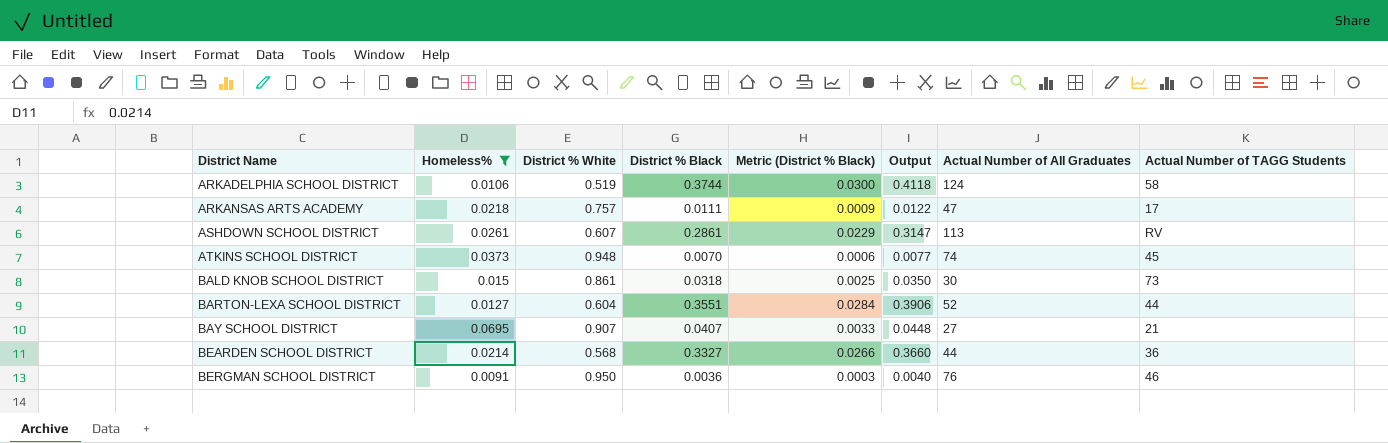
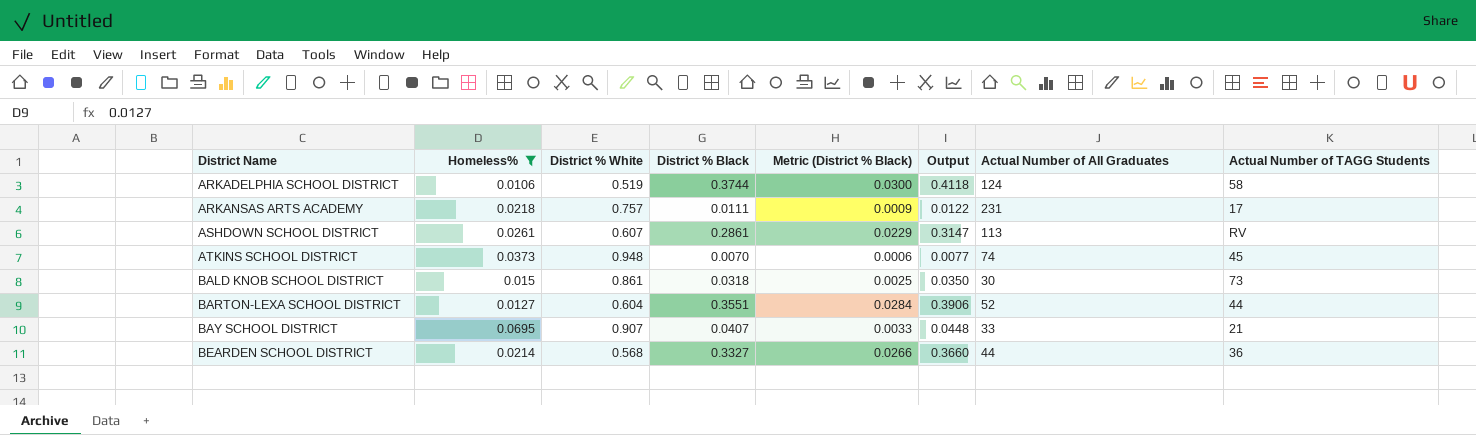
row BERGMAN SCHOOL DISTRICT: 0.0091 | 0.950 | 0.0036 | 0.0003 | 0.0040 | 76 | 46 -> none
ARKANSAS ARTS ACADEMY | Actual Number of All Graduates: 47 -> 231
BAY SCHOOL DISTRICT | Actual Number of All Graduates: 27 -> 33

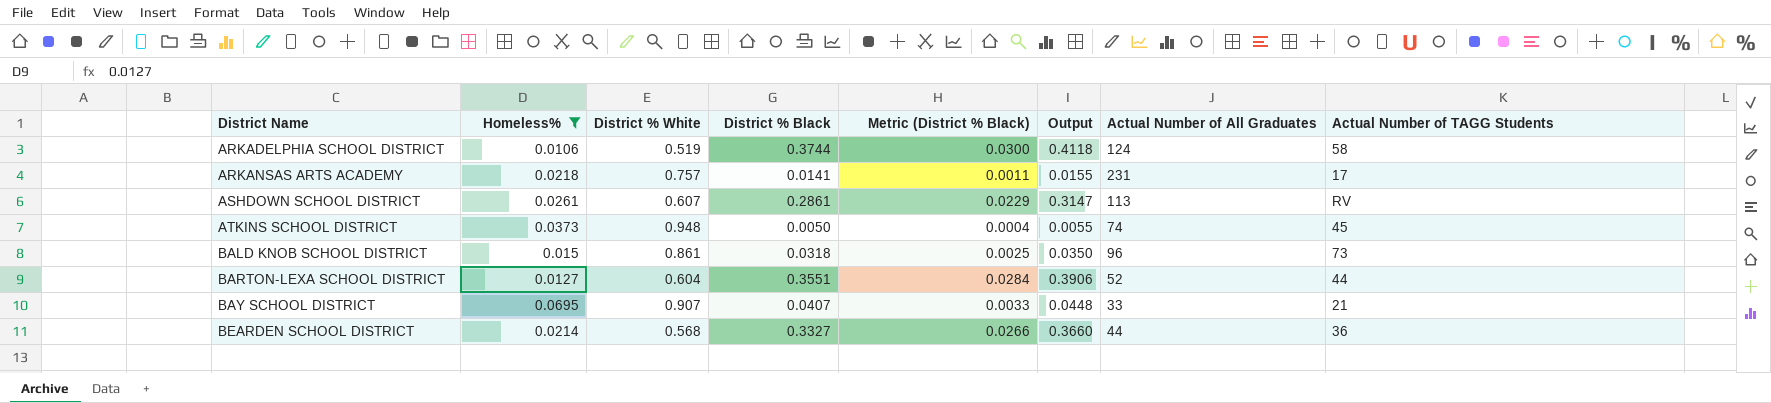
ARKANSAS ARTS ACADEMY | District % Black: 0.0111 -> 0.0141
ARKANSAS ARTS ACADEMY | Metric (District % Black): 0.0009 -> 0.0011
ARKANSAS ARTS ACADEMY | Output: 0.0122 -> 0.0155
ATKINS SCHOOL DISTRICT | District % Black: 0.0070 -> 0.0050
ATKINS SCHOOL DISTRICT | Metric (District % Black): 0.0006 -> 0.0004
ATKINS SCHOOL DISTRICT | Output: 0.0077 -> 0.0055
BALD KNOB SCHOOL DISTRICT | Actual Number of All Graduates: 30 -> 96

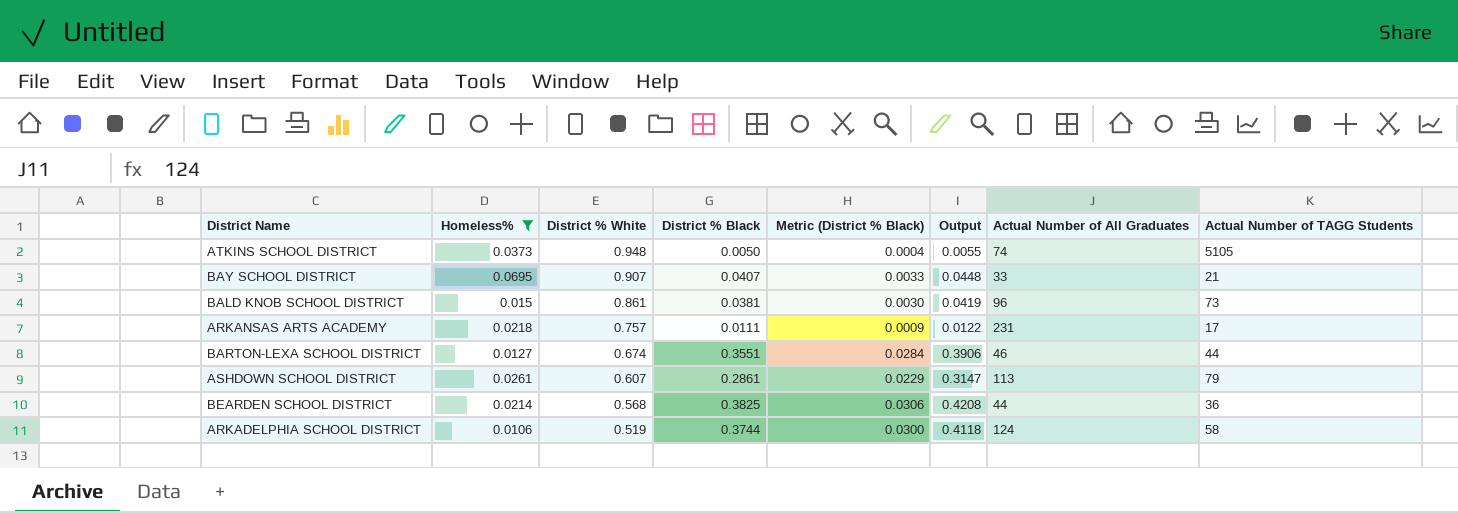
row order: District Name ascending -> District % White descending
ATKINS SCHOOL DISTRICT | Actual Number of TAGG Students: 45 -> 5105
BALD KNOB SCHOOL DISTRICT | District % Black: 0.0318 -> 0.0381
BALD KNOB SCHOOL DISTRICT | Metric (District % Black): 0.0025 -> 0.0030
BALD KNOB SCHOOL DISTRICT | Output: 0.0350 -> 0.0419
ARKANSAS ARTS ACADEMY | District % Black: 0.0141 -> 0.0111
ARKANSAS ARTS ACADEMY | Metric (District % Black): 0.0011 -> 0.0009
ARKANSAS ARTS ACADEMY | Output: 0.0155 -> 0.0122
BARTON-LEXA SCHOOL DISTRICT | District % White: 0.604 -> 0.674
BARTON-LEXA SCHOOL DISTRICT | Actual Number of All Graduates: 52 -> 46
ASHDOWN SCHOOL DISTRICT | Actual Number of TAGG Students: RV -> 79
BEARDEN SCHOOL DISTRICT | District % Black: 0.3327 -> 0.3825
BEARDEN SCHOOL DISTRICT | Metric (District % Black): 0.0266 -> 0.0306
BEARDEN SCHOOL DISTRICT | Output: 0.3660 -> 0.4208

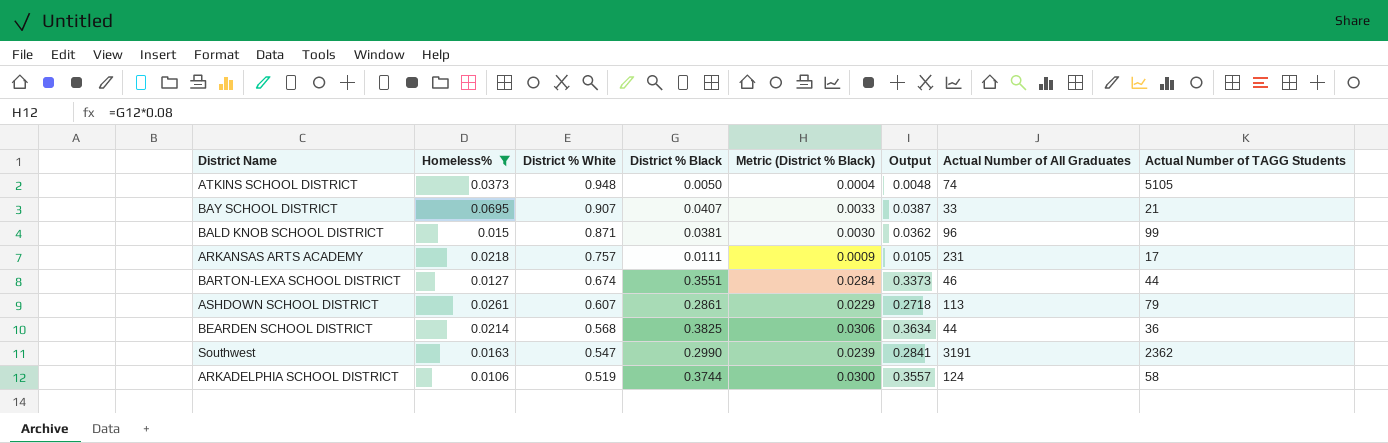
column Output | formula: [District % Black] * 1.1 -> [District % Black] * 0.95
BALD KNOB SCHOOL DISTRICT | District % White: 0.861 -> 0.871
BALD KNOB SCHOOL DISTRICT | Actual Number of TAGG Students: 73 -> 99
row Southwest: none -> 0.0163 | 0.547 | 0.2990 | 0.0239 | 0.2841 | 3191 | 2362

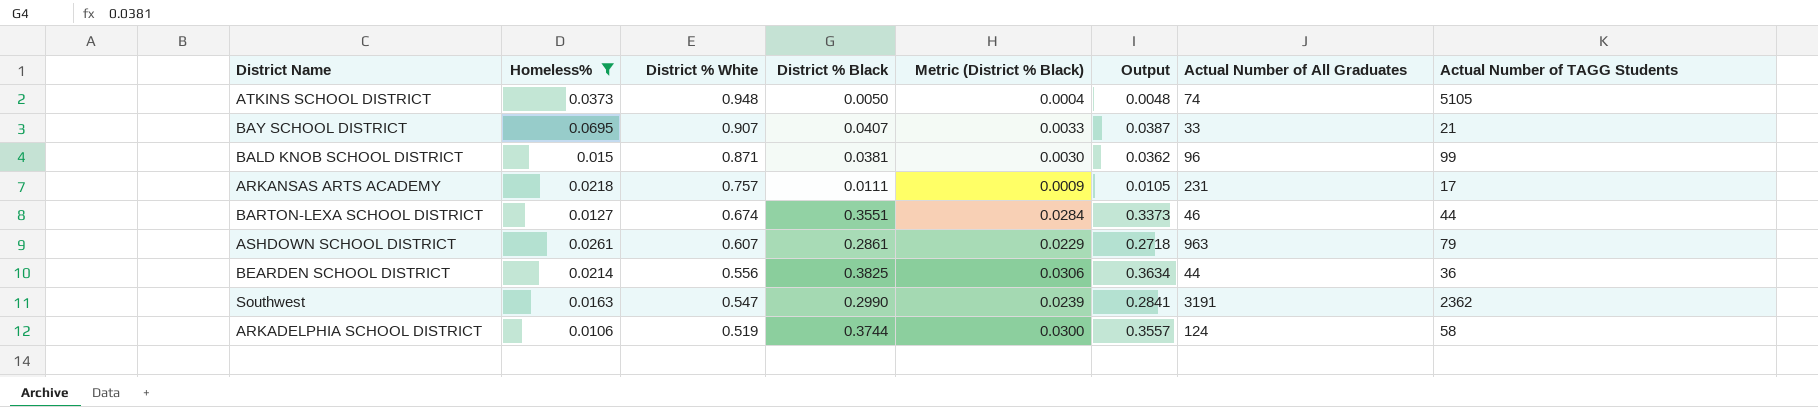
ASHDOWN SCHOOL DISTRICT | Actual Number of All Graduates: 113 -> 963
BEARDEN SCHOOL DISTRICT | District % White: 0.568 -> 0.556

